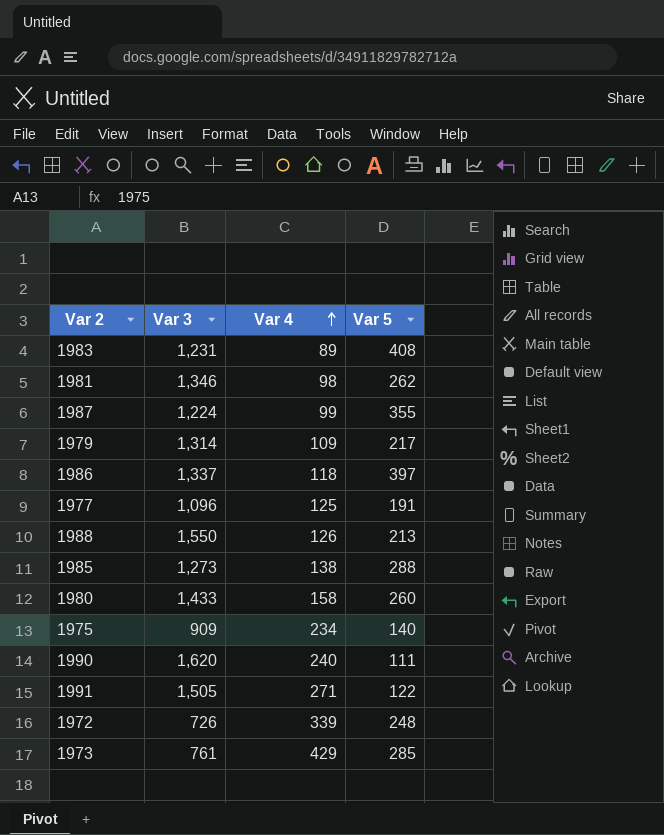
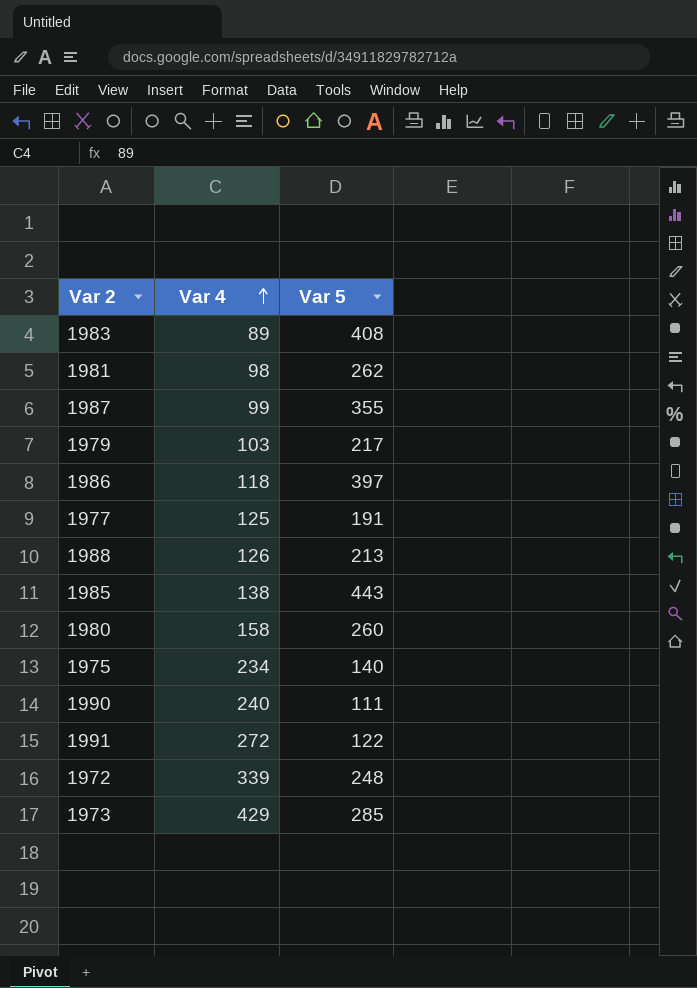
column Var 3 | position: 2 -> none
1979 | Var 4: 109 -> 103
1985 | Var 5: 288 -> 443
1991 | Var 4: 271 -> 272

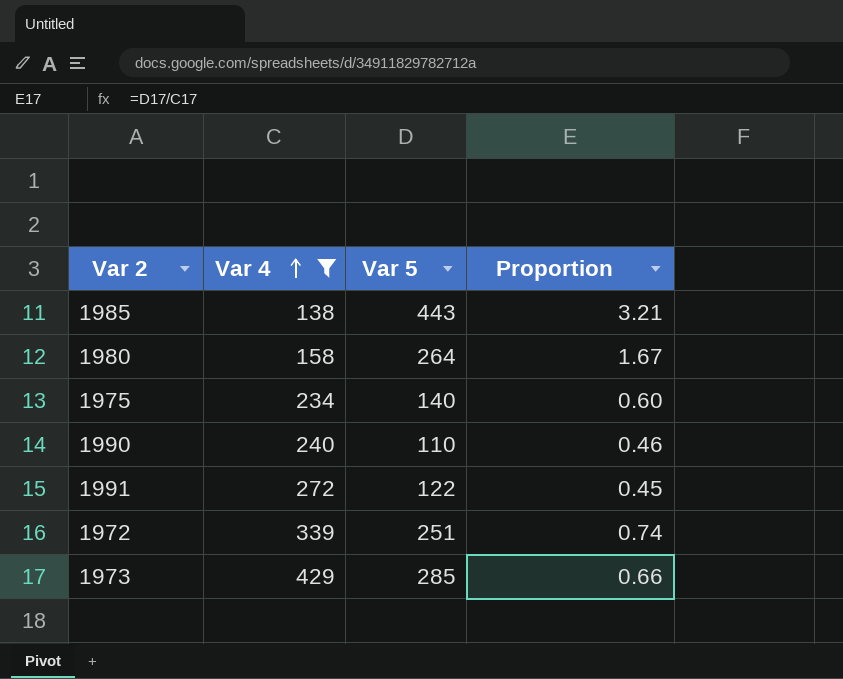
filter: none -> Var 4 >= 138
column Proportion | formula: none -> [Var 5] / [Var 4]
1980 | Var 5: 260 -> 264
1990 | Var 5: 111 -> 110
1972 | Var 5: 248 -> 251

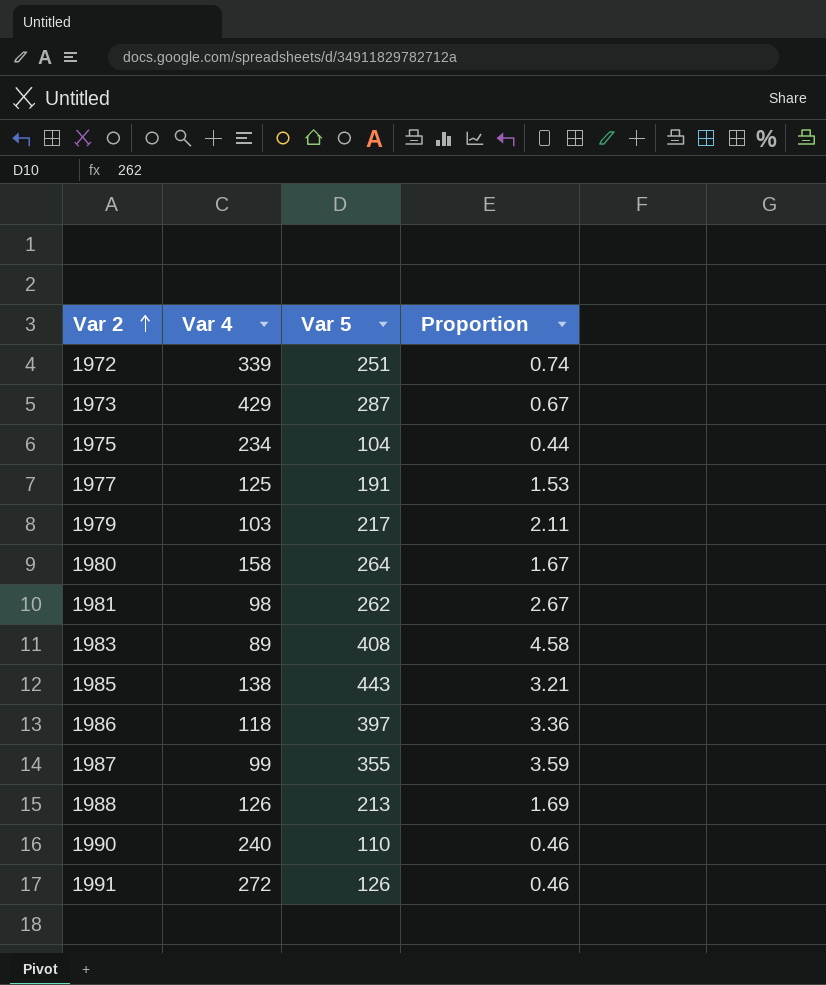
filter: Var 4 >= 138 -> none
row order: Var 4 ascending -> Var 2 ascending
1973 | Var 5: 285 -> 287
1973 | Proportion: 0.66 -> 0.67
1975 | Var 5: 140 -> 104
1975 | Proportion: 0.60 -> 0.44
1991 | Var 5: 122 -> 126
1991 | Proportion: 0.45 -> 0.46

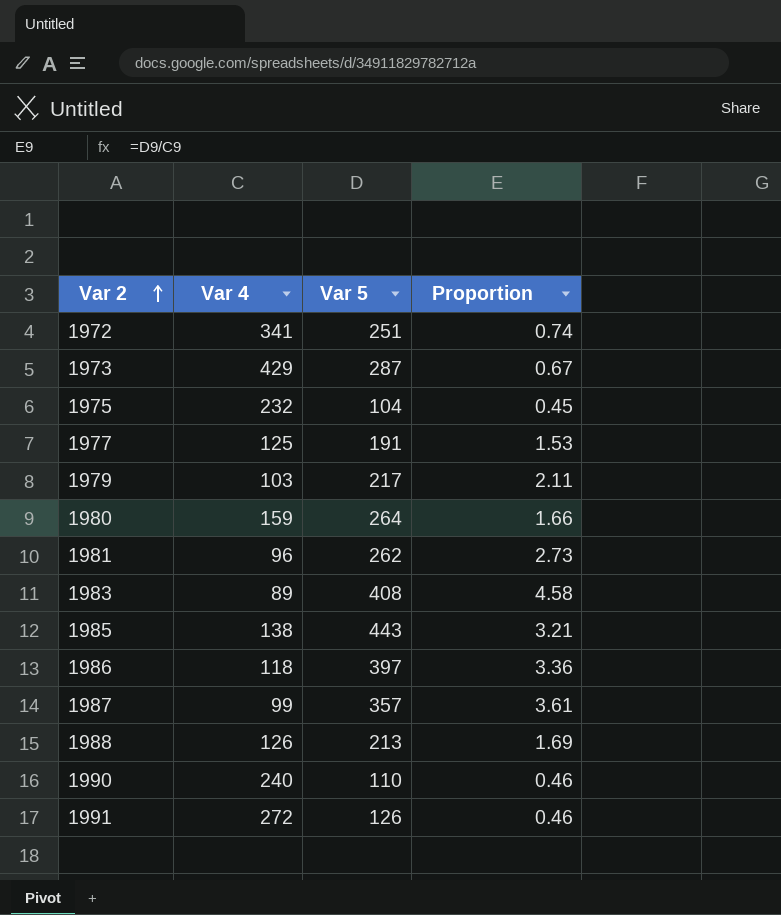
1972 | Var 4: 339 -> 341
1975 | Var 4: 234 -> 232
1975 | Proportion: 0.44 -> 0.45
1980 | Var 4: 158 -> 159
1980 | Proportion: 1.67 -> 1.66
1981 | Var 4: 98 -> 96
1981 | Proportion: 2.67 -> 2.73
1987 | Var 5: 355 -> 357
1987 | Proportion: 3.59 -> 3.61

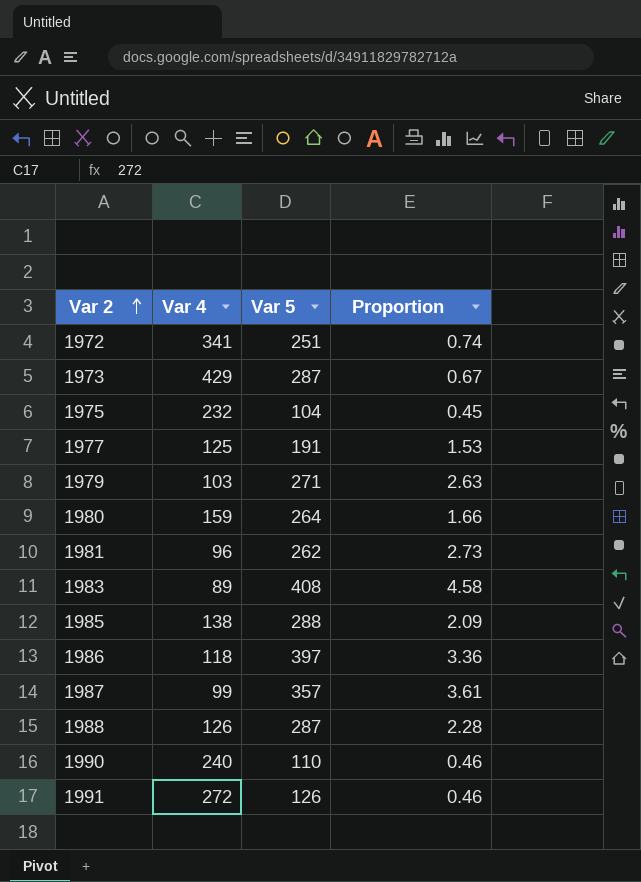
1979 | Var 5: 217 -> 271
1979 | Proportion: 2.11 -> 2.63
1985 | Var 5: 443 -> 288
1985 | Proportion: 3.21 -> 2.09
1988 | Var 5: 213 -> 287
1988 | Proportion: 1.69 -> 2.28

